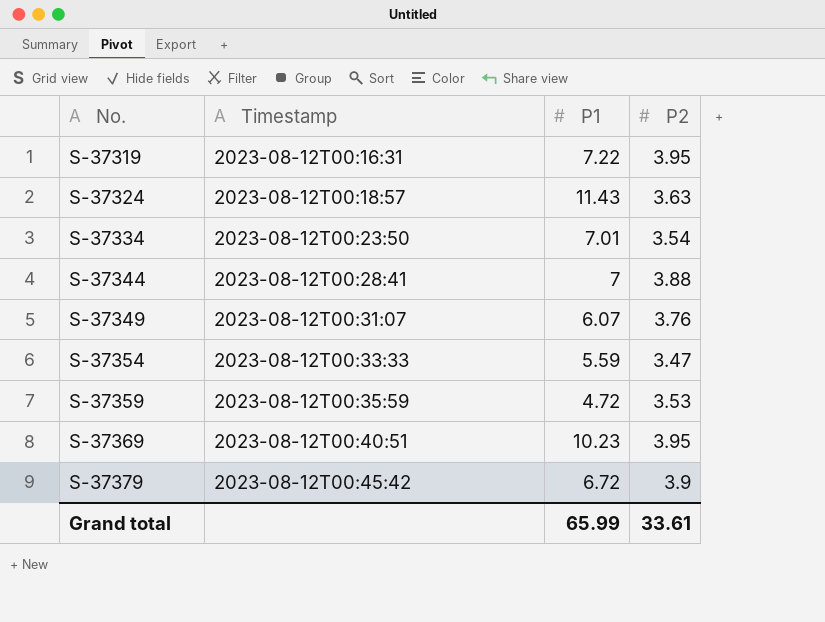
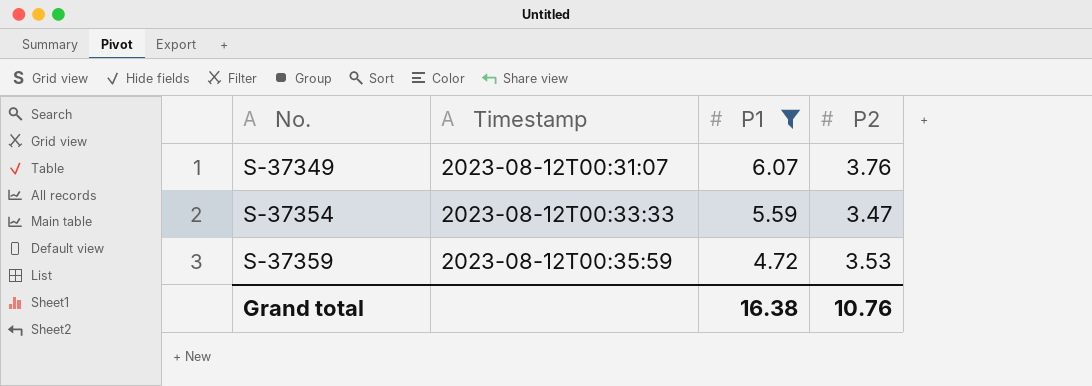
filter: none -> P1 <= 6.07
Grand total | P1: 65.99 -> 16.38
Grand total | P2: 33.61 -> 10.76

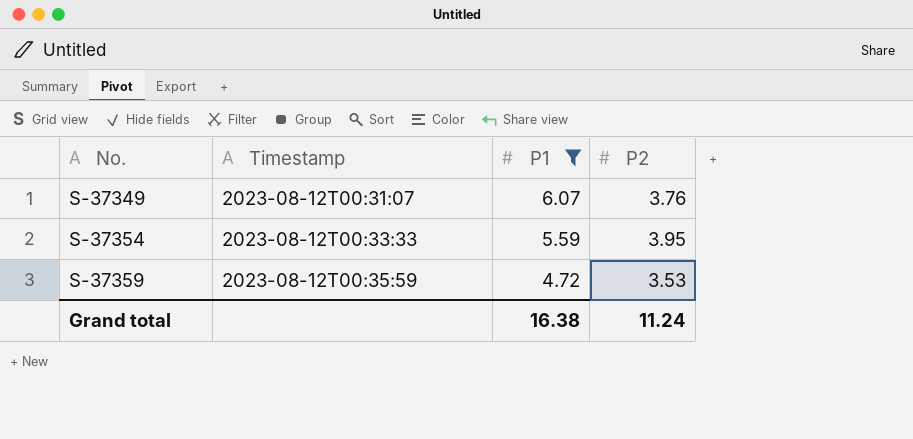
S-37354 | P2: 3.47 -> 3.95
Grand total | P2: 10.76 -> 11.24

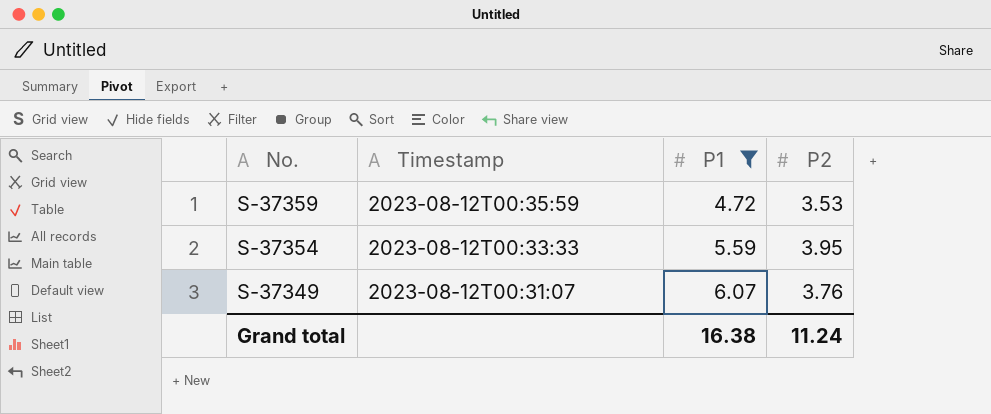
row order: No. ascending -> No. descending

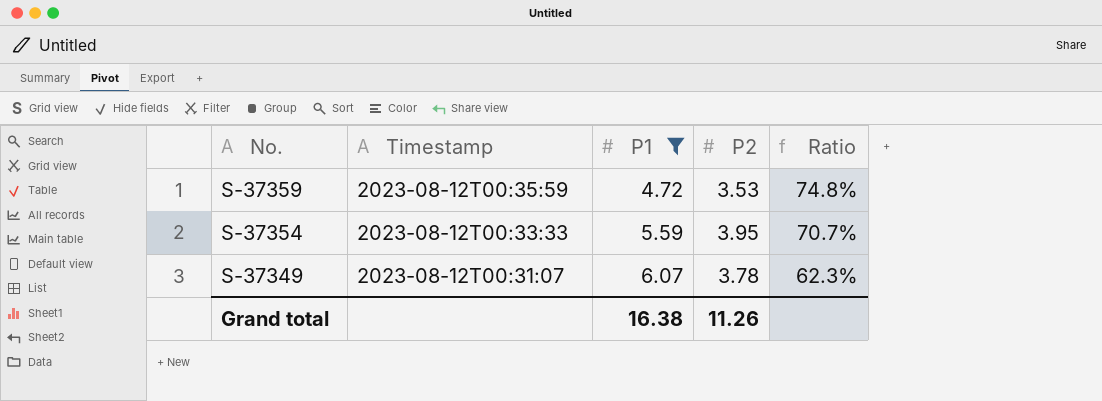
column Ratio | formula: none -> [P2] / [P1]
S-37349 | P2: 3.76 -> 3.78
Grand total | P2: 11.24 -> 11.26

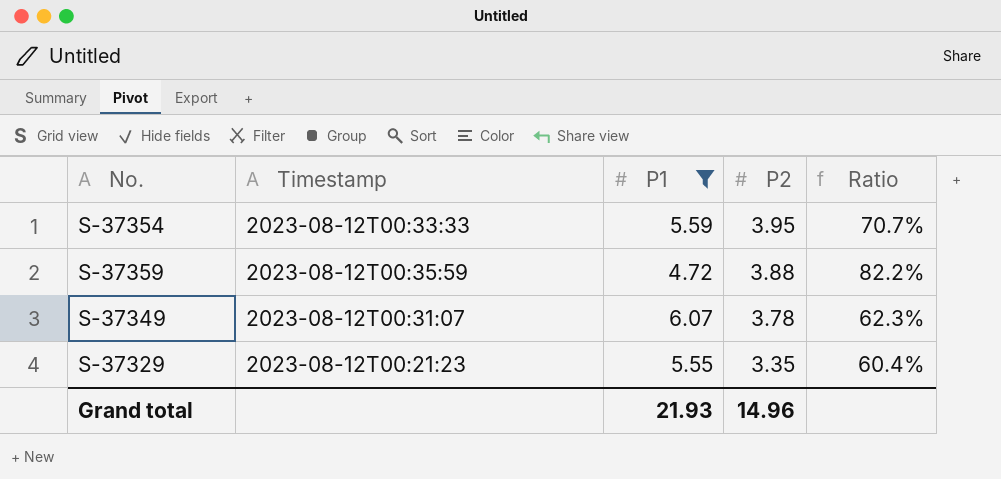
row order: No. descending -> P2 descending
S-37359 | P2: 3.53 -> 3.88
S-37359 | Ratio: 74.8% -> 82.2%
row S-37329: none -> 2023-08-12T00:21:23 | 5.55 | 3.35 | 60.4%
Grand total | P1: 16.38 -> 21.93
Grand total | P2: 11.26 -> 14.96

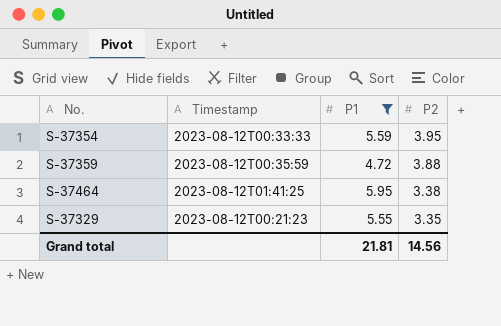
column Ratio | formula: [P2] / [P1] -> none
row S-37349: 2023-08-12T00:31:07 | 6.07 | 3.78 | 62.3% -> none
row S-37464: none -> 2023-08-12T01:41:25 | 5.95 | 3.38
Grand total | P1: 21.93 -> 21.81
Grand total | P2: 14.96 -> 14.56

